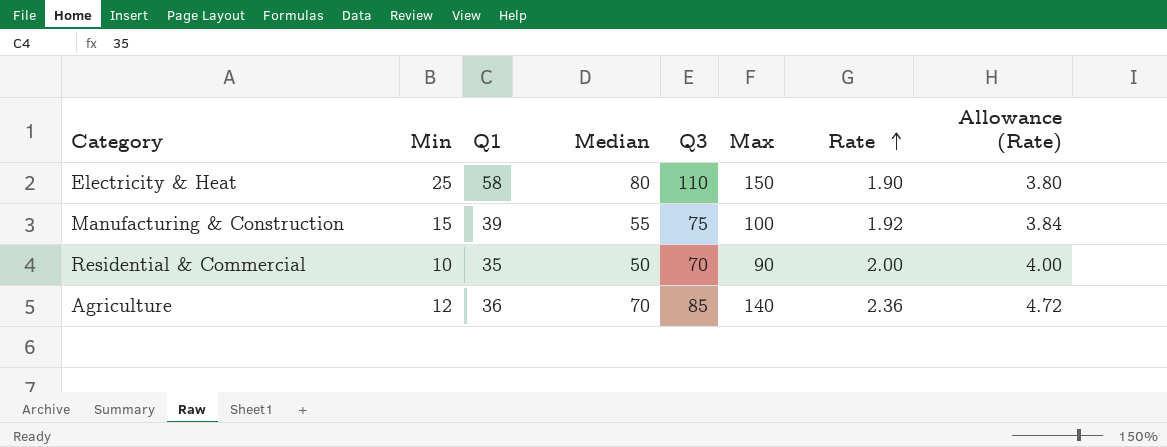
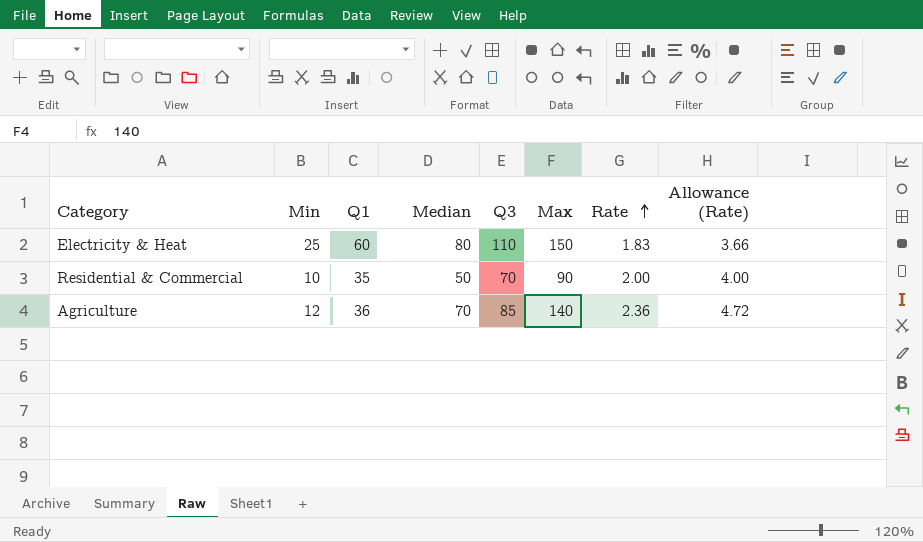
row Manufacturing & Construction: 15 | 39 | 55 | 75 | 100 | 1.92 | 3.84 -> none
Electricity & Heat | Q1: 58 -> 60
Electricity & Heat | Rate: 1.90 -> 1.83
Electricity & Heat | Allowance (Rate): 3.80 -> 3.66

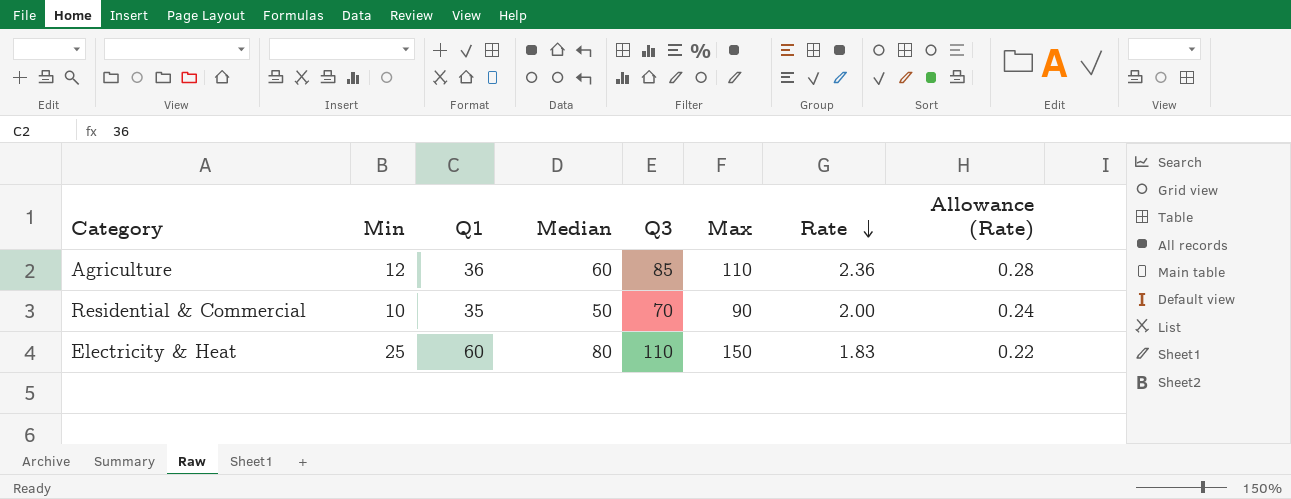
row order: Rate ascending -> Rate descending
column Allowance (Rate) | formula: [Rate] * 2 -> [Rate] * 0.12
Agriculture | Median: 70 -> 60
Agriculture | Max: 140 -> 110

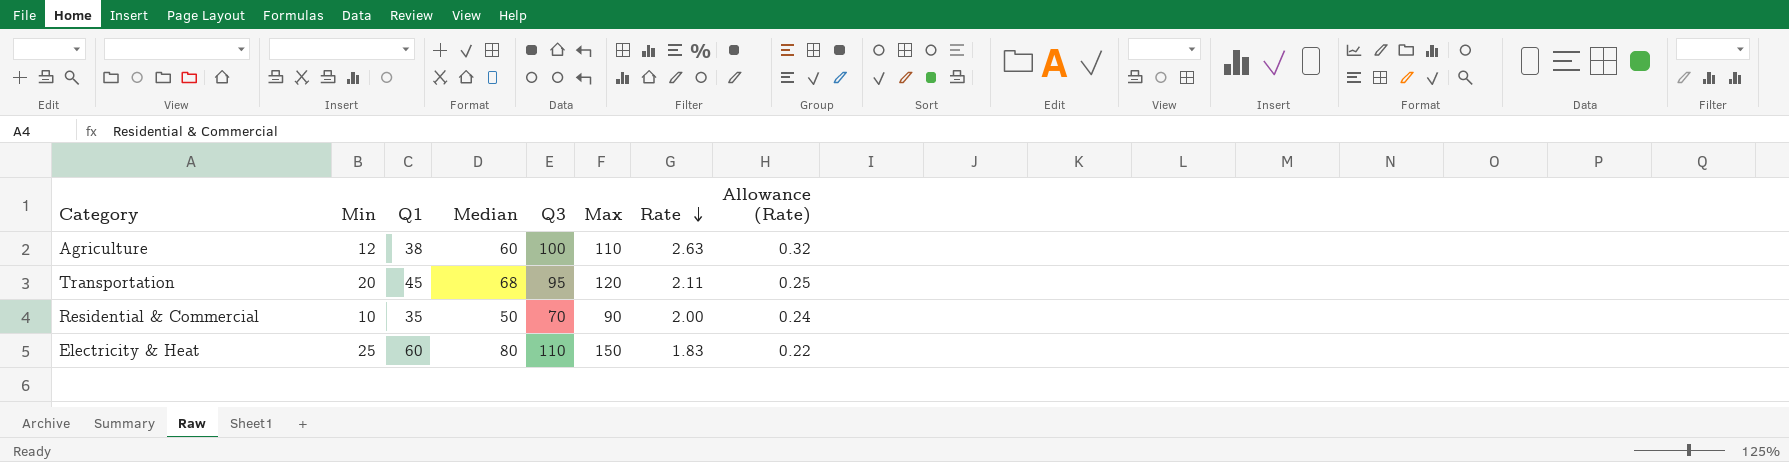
Agriculture | Q1: 36 -> 38
Agriculture | Q3: 85 -> 100
Agriculture | Rate: 2.36 -> 2.63
Agriculture | Allowance (Rate): 0.28 -> 0.32
row Transportation: none -> 20 | 45 | 68 | 95 | 120 | 2.11 | 0.25

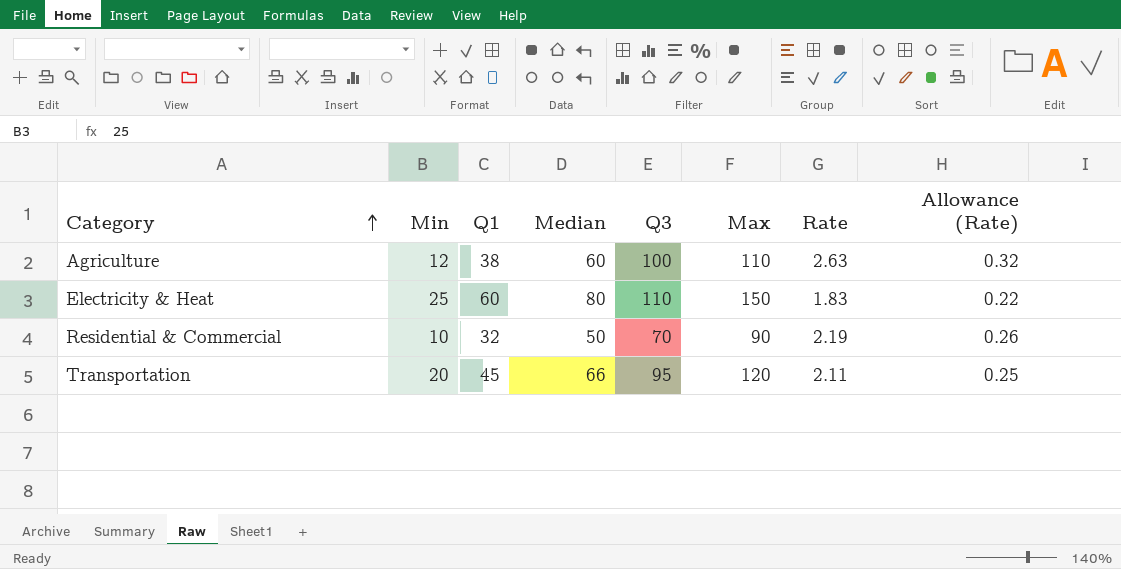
row order: Rate descending -> Category ascending
Residential & Commercial | Q1: 35 -> 32
Residential & Commercial | Rate: 2.00 -> 2.19
Residential & Commercial | Allowance (Rate): 0.24 -> 0.26
Transportation | Median: 68 -> 66

